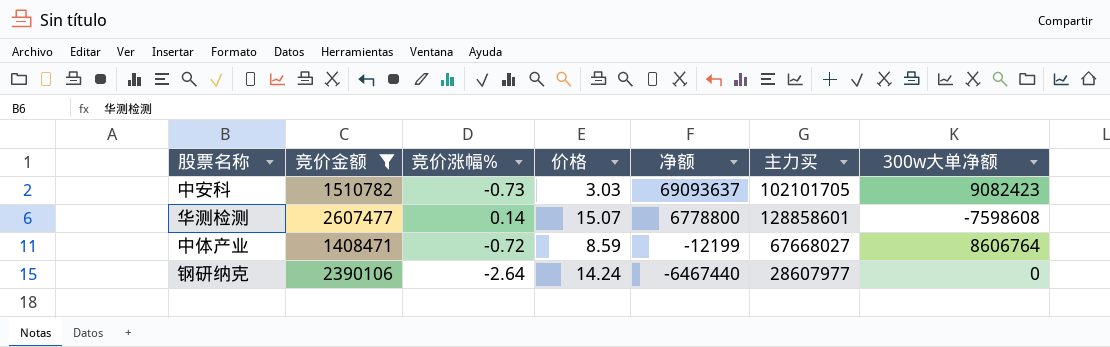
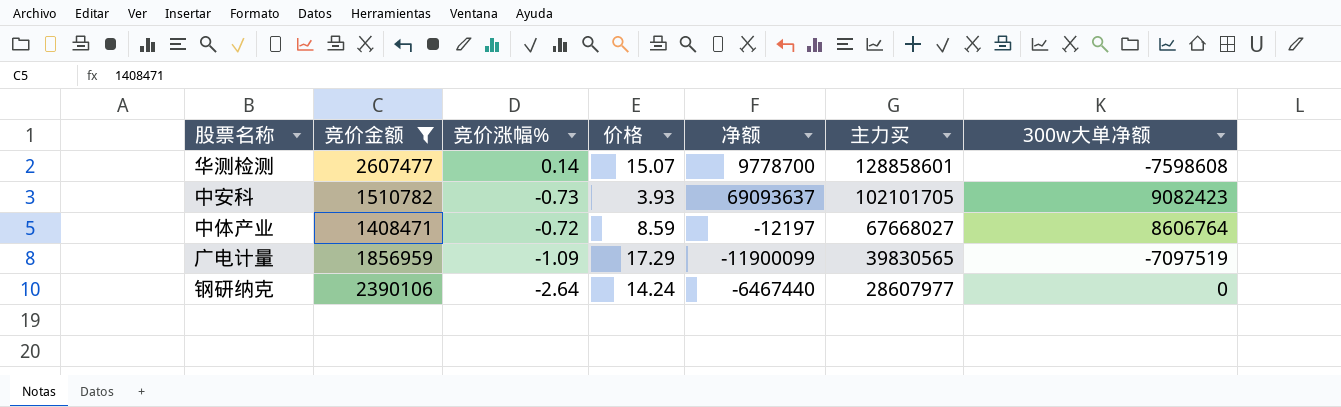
row order: 净额 descending -> 主力买 descending
华测检测 | 净额: 6778800 -> 9778700
中安科 | 价格: 3.03 -> 3.93
中体产业 | 净额: -12199 -> -12197
row 广电计量: none -> 1856959 | -1.09 | 17.29 | -11900099 | 39830565 | -7097519

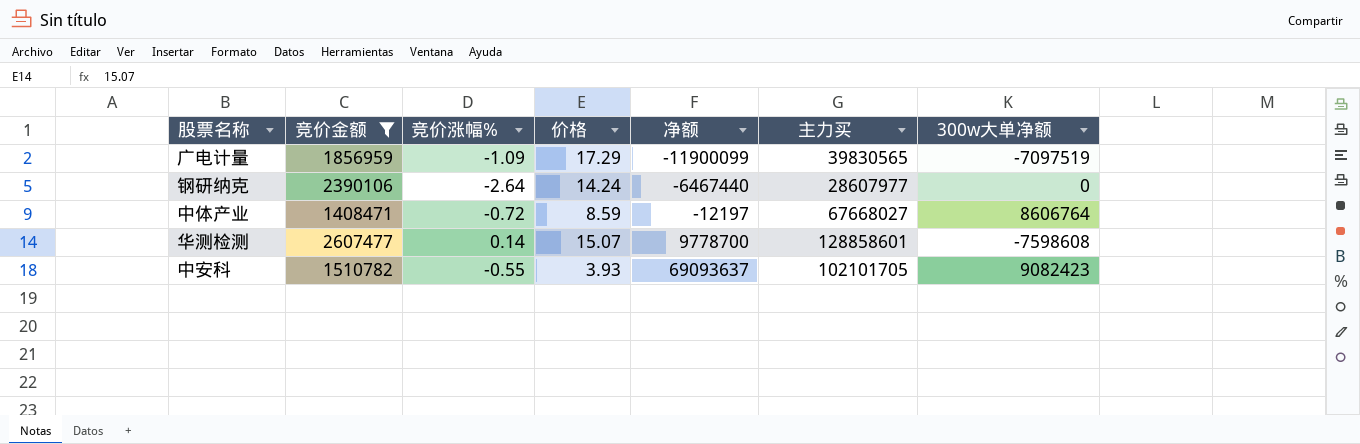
row order: 主力买 descending -> 净额 ascending
中安科 | 竞价涨幅%: -0.73 -> -0.55

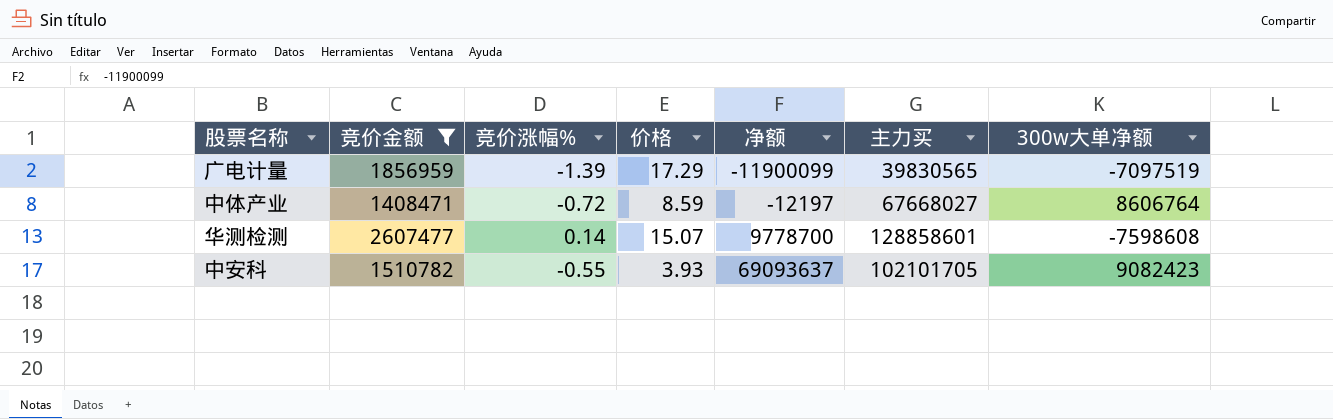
row 钢研纳克: 2390106 | -2.64 | 14.24 | -6467440 | 28607977 | 0 -> none
广电计量 | 竞价涨幅%: -1.09 -> -1.39

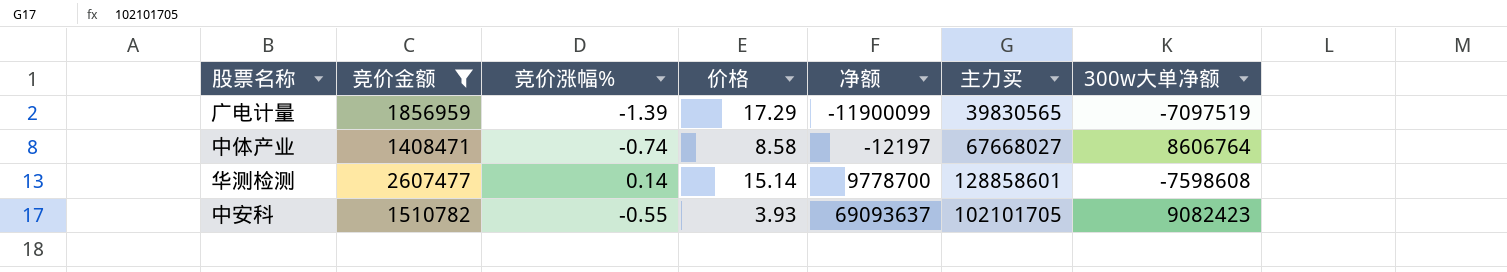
中体产业 | 竞价涨幅%: -0.72 -> -0.74
中体产业 | 价格: 8.59 -> 8.58
华测检测 | 价格: 15.07 -> 15.14

